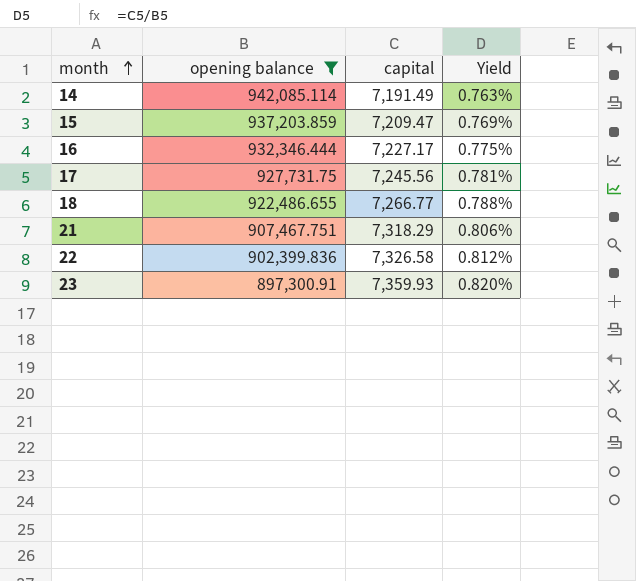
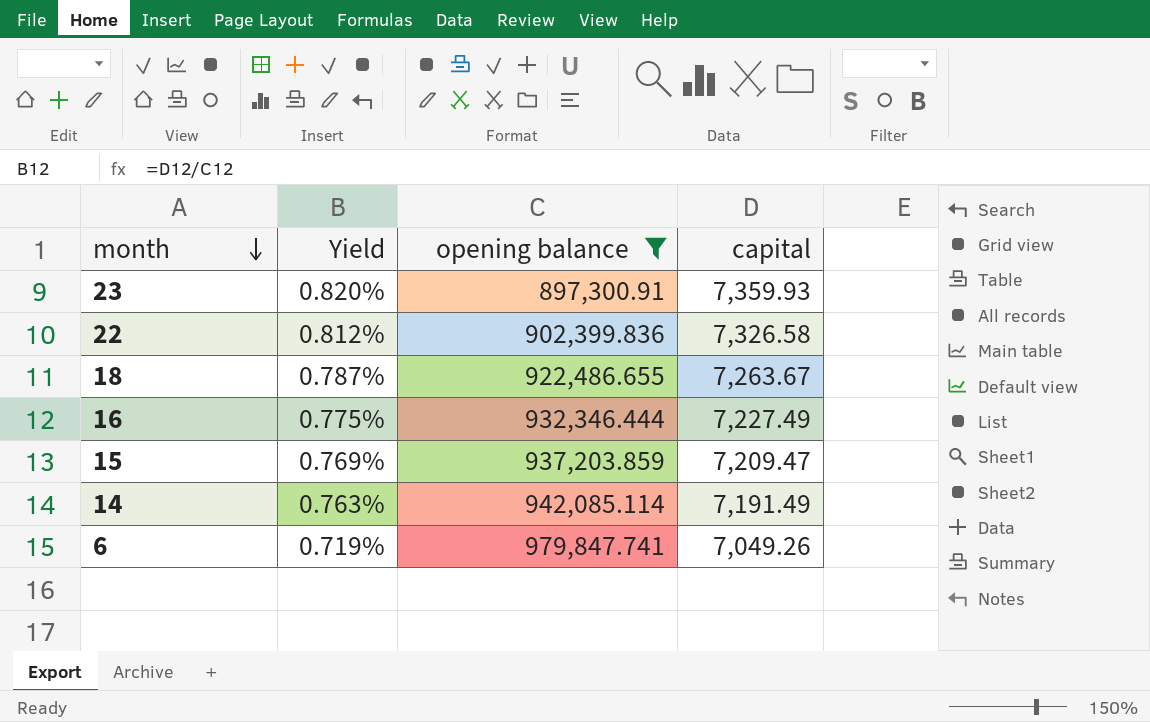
row order: month ascending -> month descending
column Yield | position: 4 -> 2
row 17: 927,731.75 | 7,245.56 | 0.781% -> none
row 21: 907,467.751 | 7,318.29 | 0.806% -> none
18 | Yield: 0.788% -> 0.787%
18 | capital: 7,266.77 -> 7,263.67
16 | capital: 7,227.17 -> 7,227.49
row 6: none -> 0.719% | 979,847.741 | 7,049.26

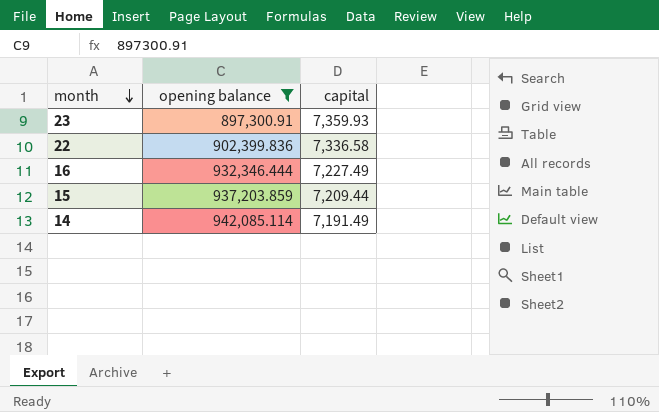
column Yield | formula: [capital] / [opening balance] -> none
row 18: 0.787% | 922,486.655 | 7,263.67 -> none
row 6: 0.719% | 979,847.741 | 7,049.26 -> none
22 | capital: 7,326.58 -> 7,336.58
15 | capital: 7,209.47 -> 7,209.44

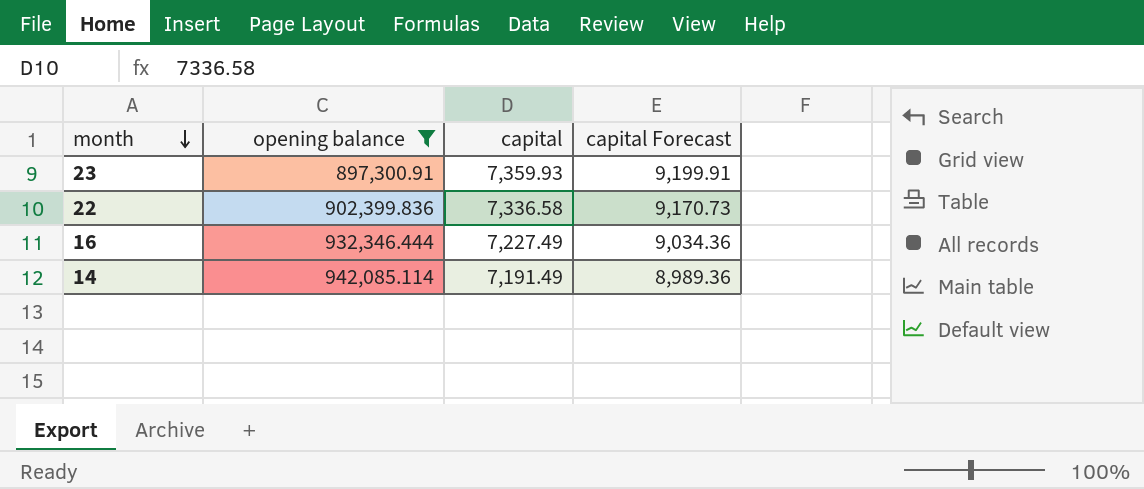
column capital Forecast | formula: none -> [capital] * 1.25
row 15: 937,203.859 | 7,209.44 -> none

